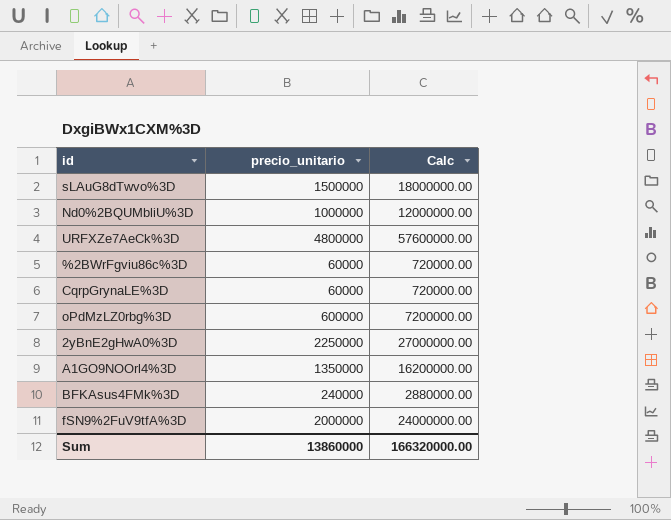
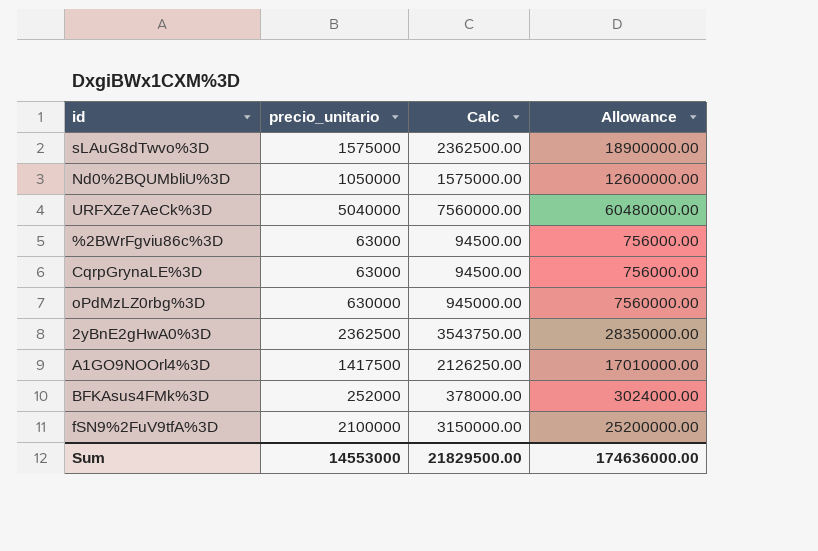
column Calc | formula: [precio_unitario] * 12 -> [precio_unitario] * 1.5
column Allowance | formula: none -> [precio_unitario] * 12
sLAuG8dTwvo%3D | precio_unitario: 1500000 -> 1575000
Nd0%2BQUMbliU%3D | precio_unitario: 1000000 -> 1050000
URFXZe7AeCk%3D | precio_unitario: 4800000 -> 5040000
%2BWrFgviu86c%3D | precio_unitario: 60000 -> 63000
CqrpGrynaLE%3D | precio_unitario: 60000 -> 63000
oPdMzLZ0rbg%3D | precio_unitario: 600000 -> 630000
2yBnE2gHwA0%3D | precio_unitario: 2250000 -> 2362500
A1GO9NOOrl4%3D | precio_unitario: 1350000 -> 1417500
BFKAsus4FMk%3D | precio_unitario: 240000 -> 252000
fSN9%2FuV9tfA%3D | precio_unitario: 2000000 -> 2100000
Sum | precio_unitario: 13860000 -> 14553000
Sum | Calc: 166320000.00 -> 21829500.00

